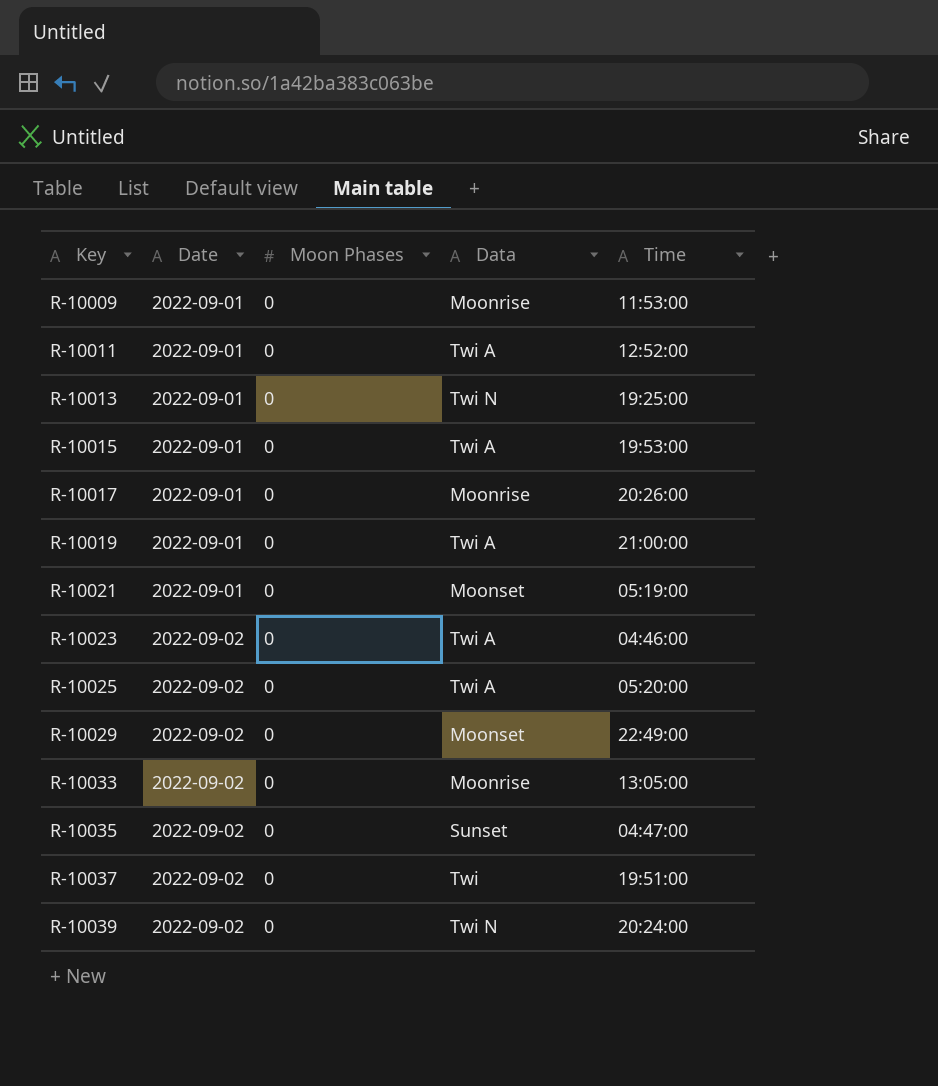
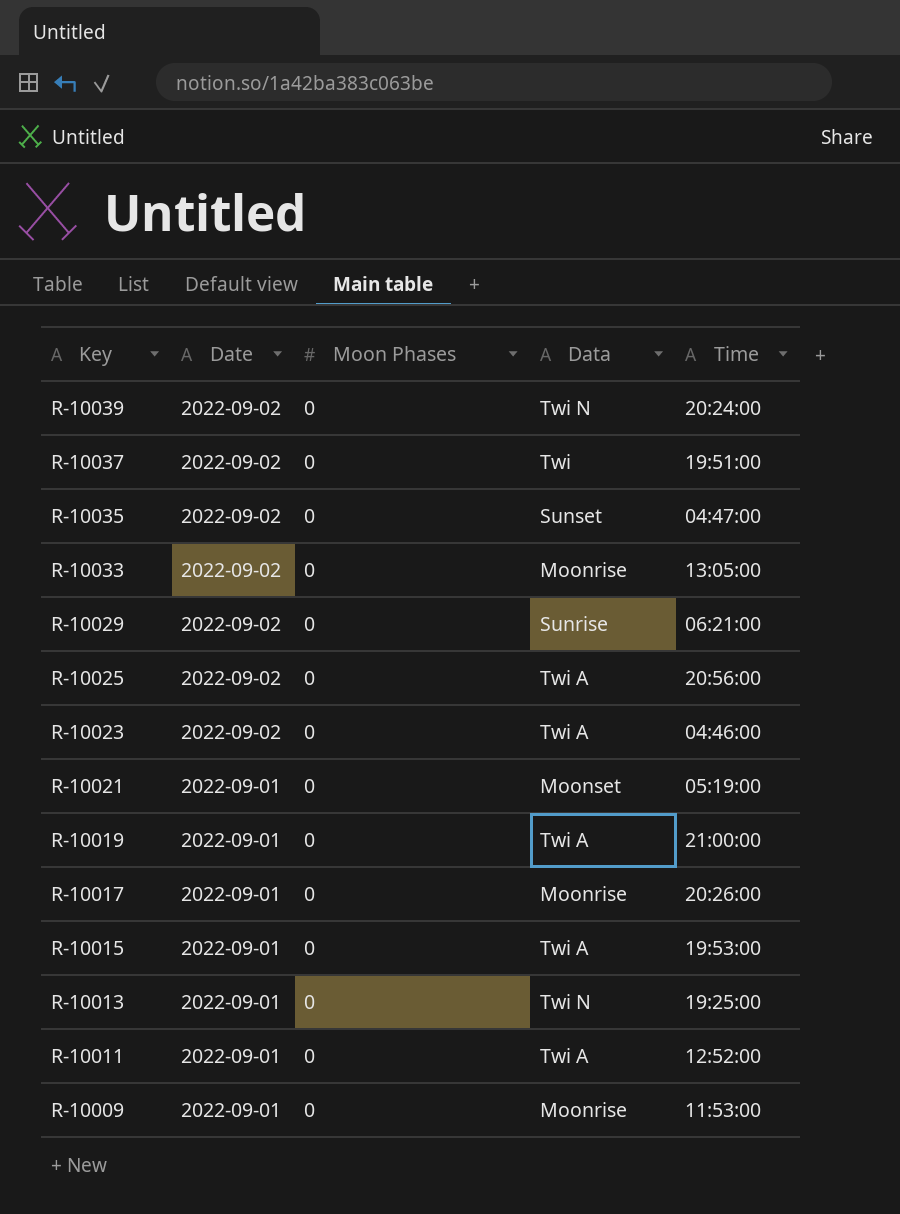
row order: Key ascending -> Key descending
R-10029 | Data: Moonset -> Sunrise
R-10029 | Time: 22:49:00 -> 06:21:00
R-10025 | Time: 05:20:00 -> 20:56:00

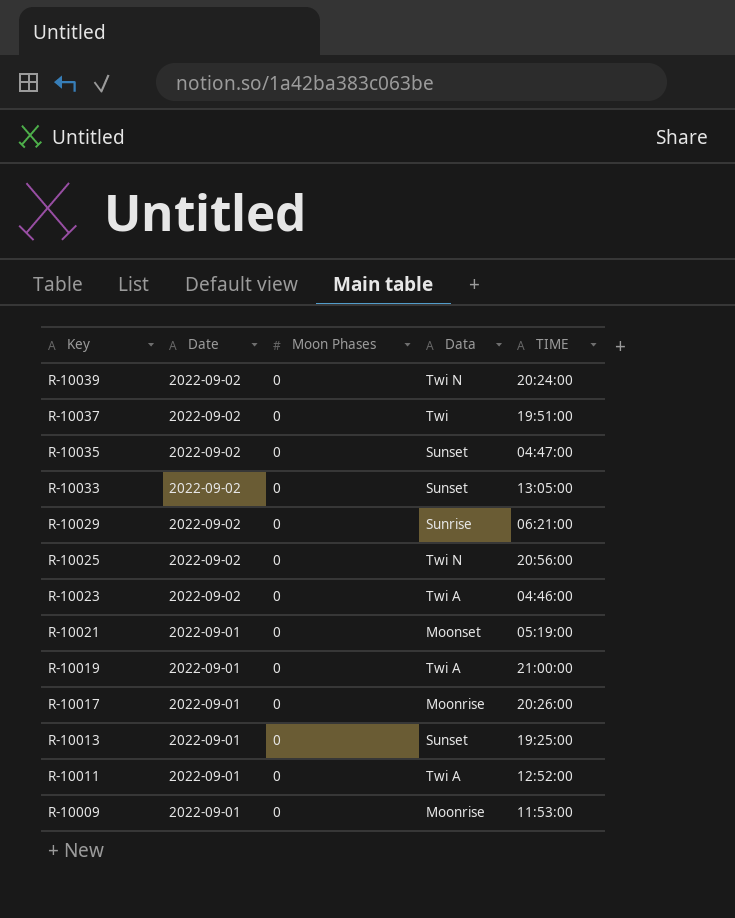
column name: Time -> TIME
row R-10015: 2022-09-01 | 0 | Twi A | 19:53:00 -> none
R-10033 | Data: Moonrise -> Sunset
R-10025 | Data: Twi A -> Twi N
R-10013 | Data: Twi N -> Sunset

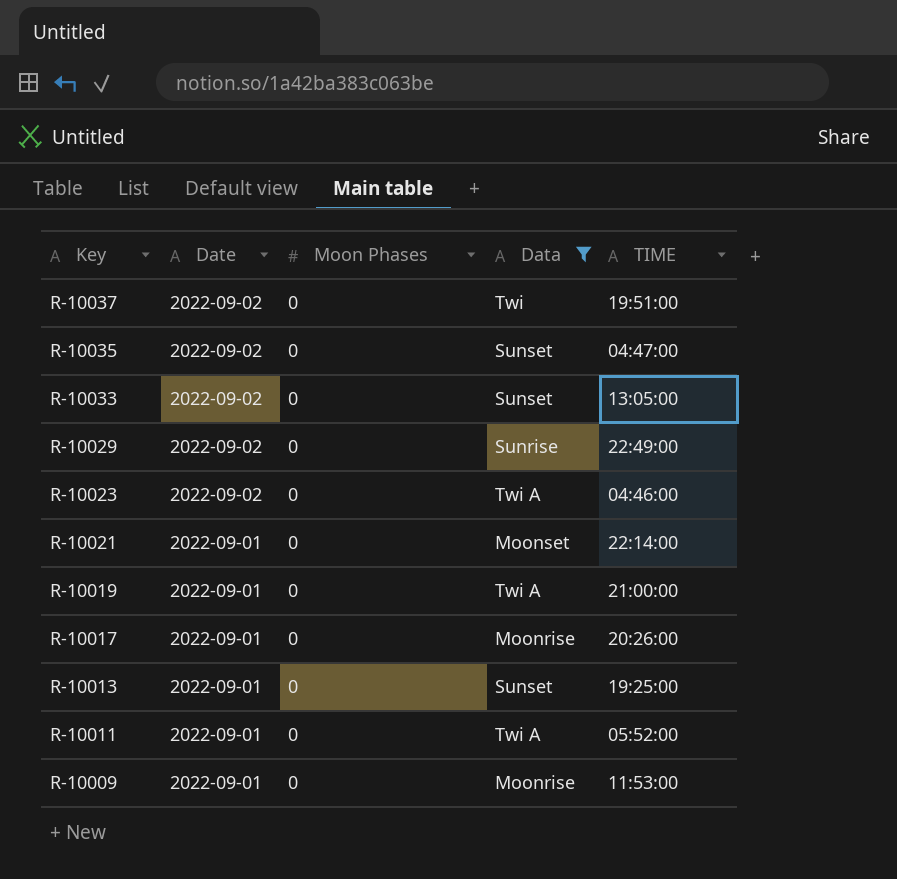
filter: none -> Data != Twi N
R-10029 | TIME: 06:21:00 -> 22:49:00
R-10021 | TIME: 05:19:00 -> 22:14:00
R-10011 | TIME: 12:52:00 -> 05:52:00

